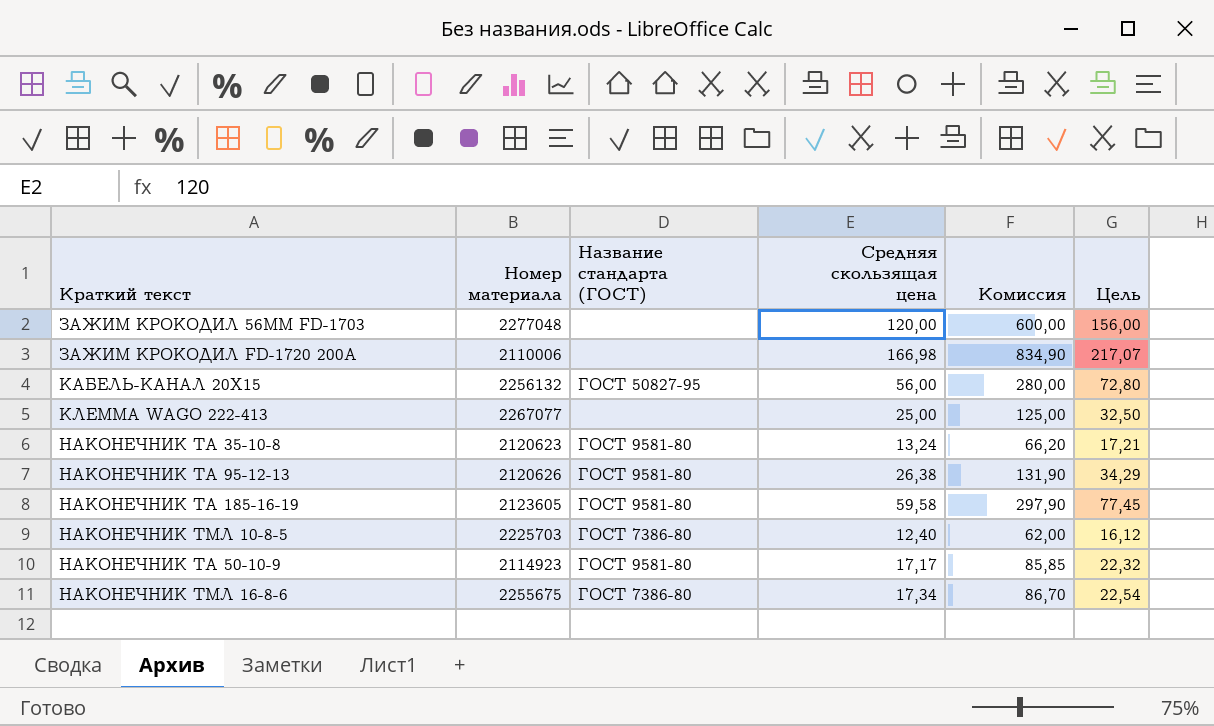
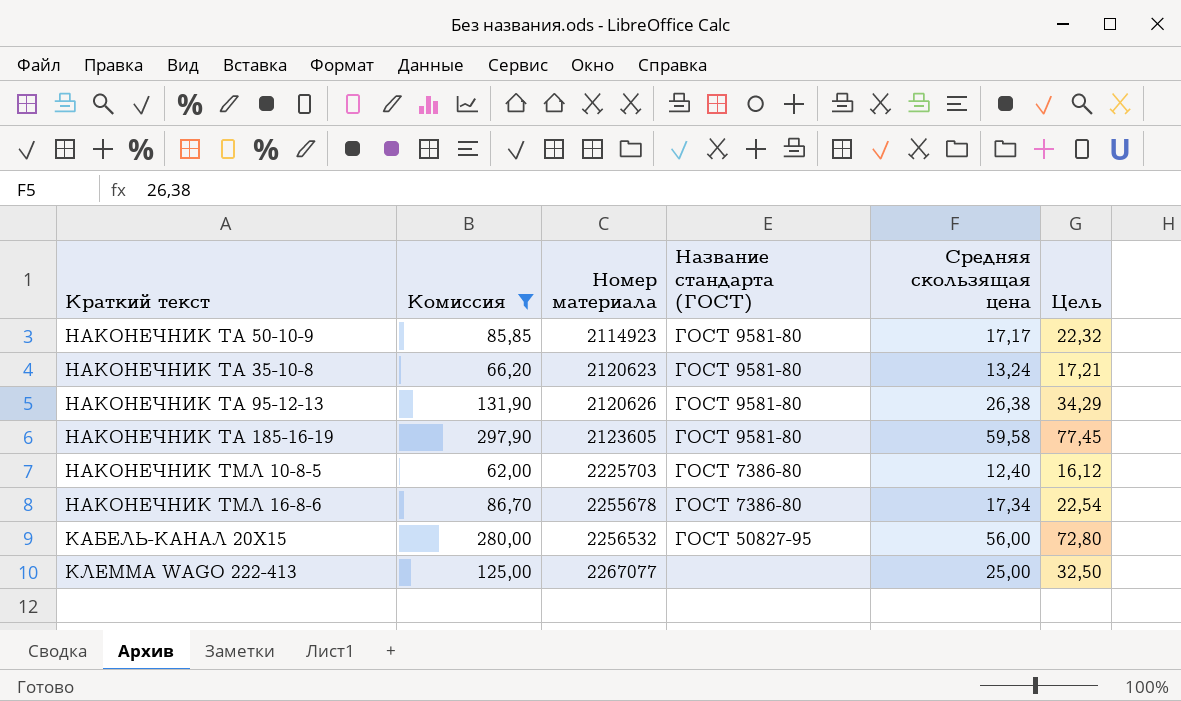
filter: none -> Комиссия <= 297,90
row order: none -> Номер материала ascending
column Комиссия | position: 5 -> 2
НАКОНЕЧНИК ТМЛ 16-8-6 | Номер материала: 2255675 -> 2255678
КАБЕЛЬ-КАНАЛ 20Х15 | Номер материала: 2256132 -> 2256532

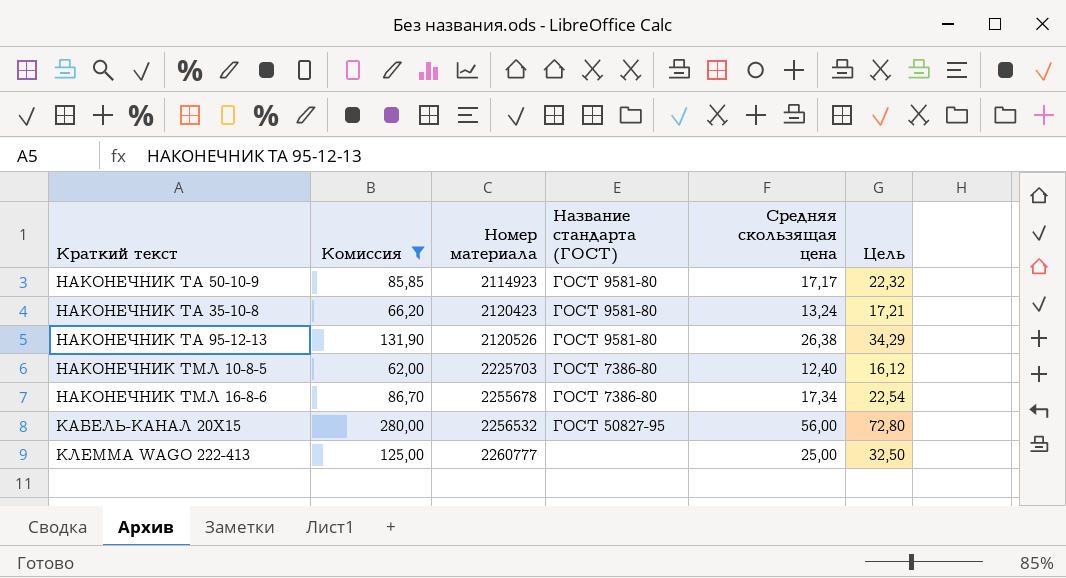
row НАКОНЕЧНИК ТА 185-16-19: 297,90 | 2123605 | ГОСТ 9581-80 | 59,58 | 77,45 -> none
НАКОНЕЧНИК ТА 35-10-8 | Номер материала: 2120623 -> 2120423
НАКОНЕЧНИК ТА 95-12-13 | Номер материала: 2120626 -> 2120526
КЛЕММА WAGO 222-413 | Номер материала: 2267077 -> 2260777

